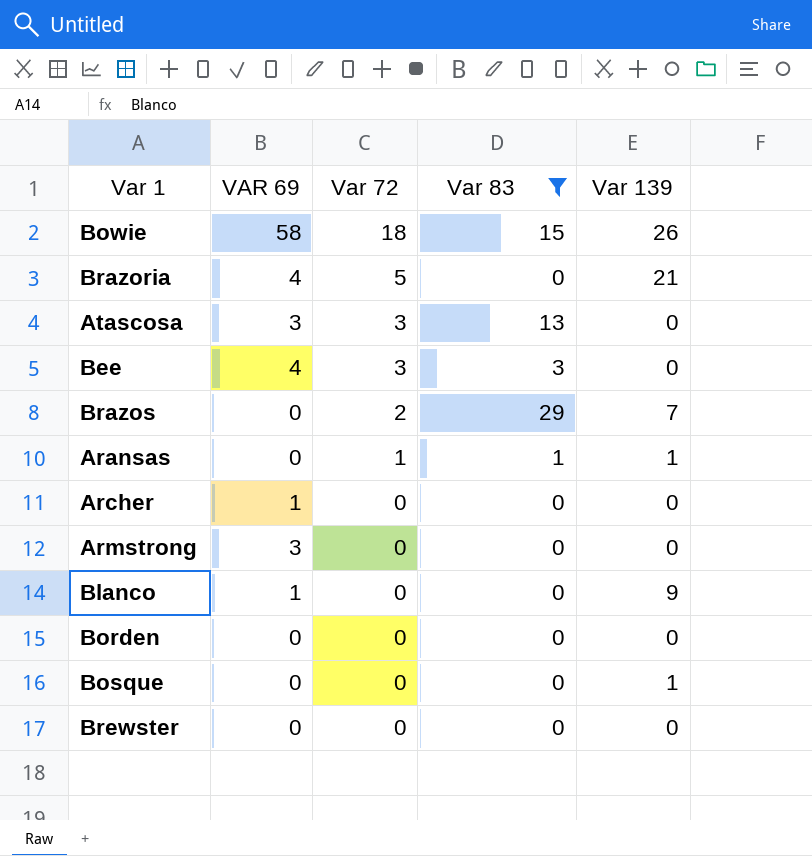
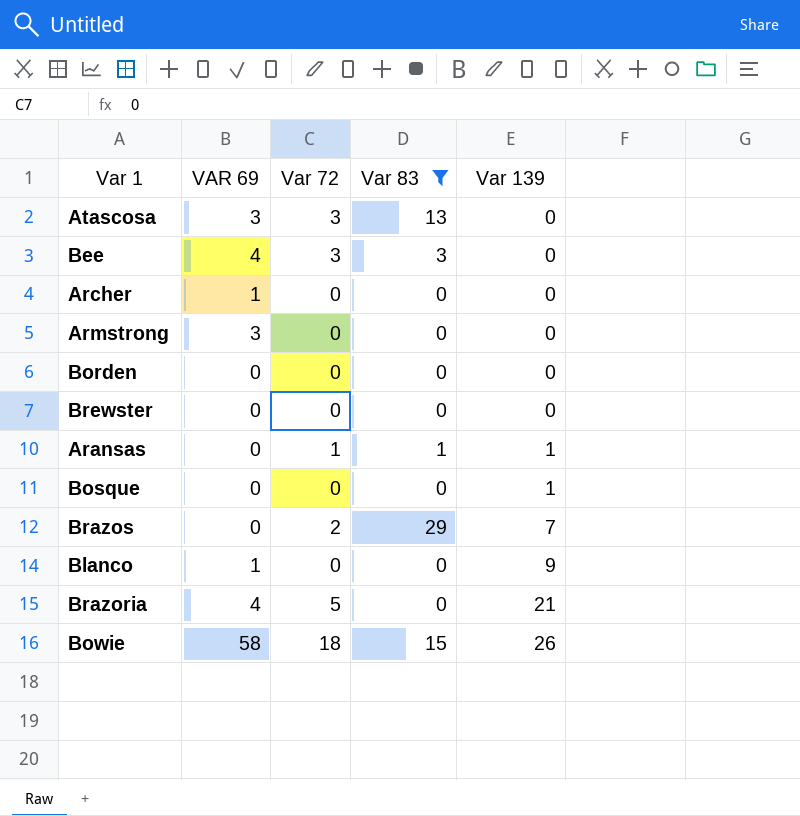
row order: Var 72 descending -> Var 139 ascending

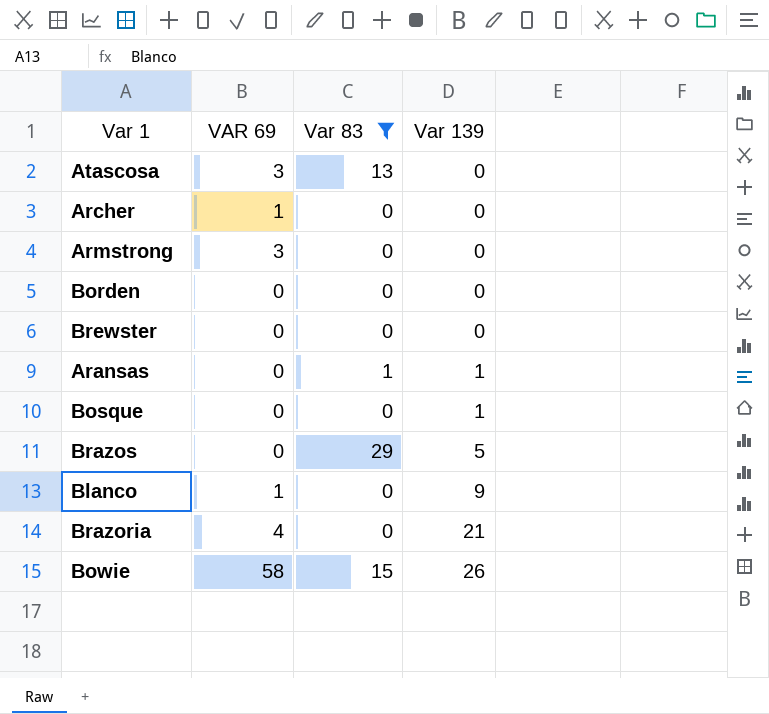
column Var 72 | position: 3 -> none
row Bee: 4 | 3 | 3 | 0 -> none
Brazos | Var 139: 7 -> 5

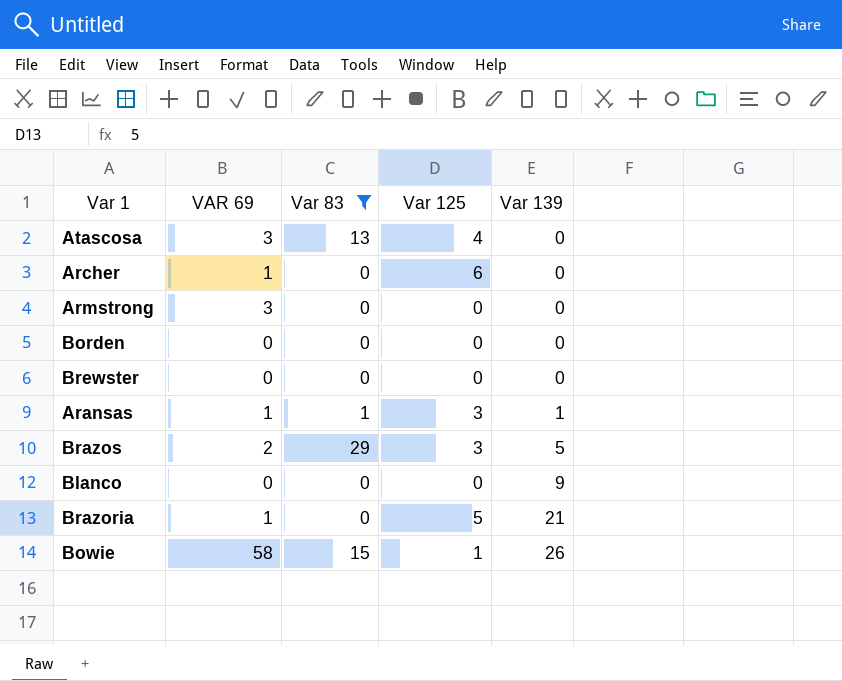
column Var 125 | position: none -> 4
row Bosque: 0 | 0 | 1 -> none
Aransas | VAR 69: 0 -> 1
Brazos | VAR 69: 0 -> 2
Blanco | VAR 69: 1 -> 0
Brazoria | VAR 69: 4 -> 1

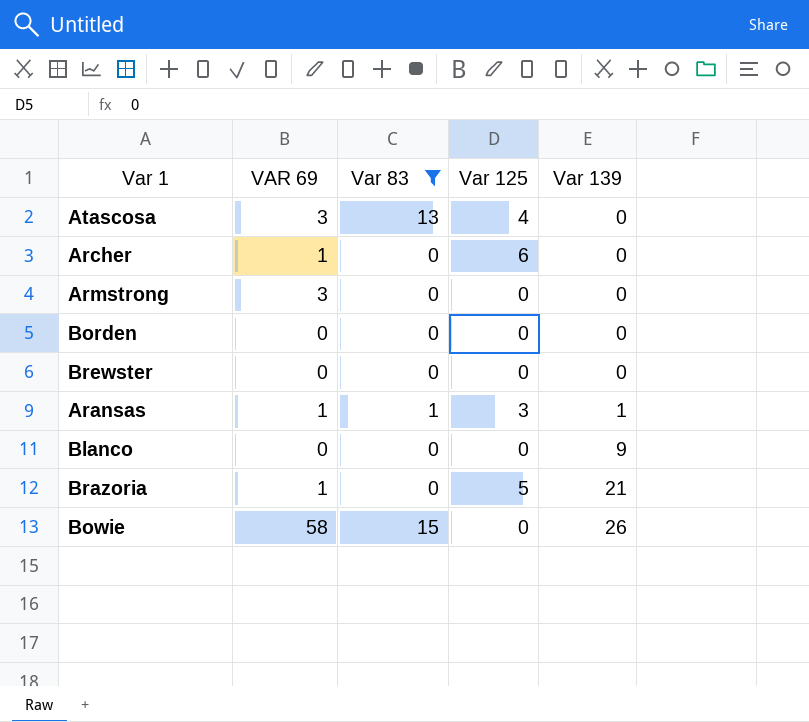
row Brazos: 2 | 29 | 3 | 5 -> none
Bowie | Var 125: 1 -> 0

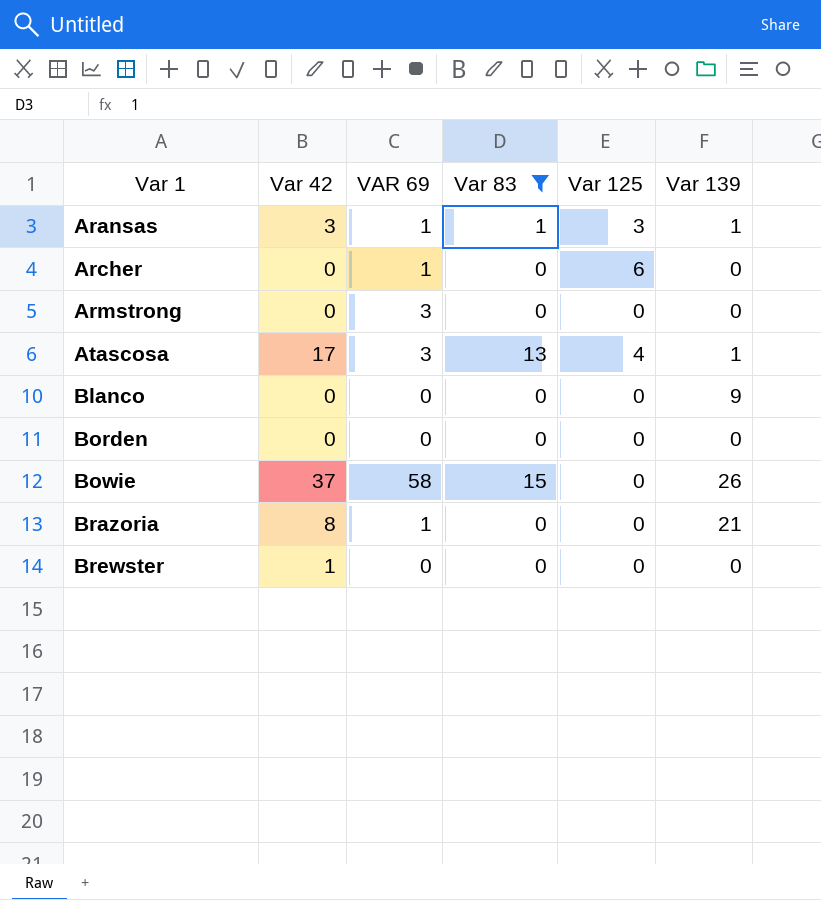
row order: Var 139 ascending -> Var 1 ascending
column Var 42 | position: none -> 2
Atascosa | Var 139: 0 -> 1
Brazoria | Var 125: 5 -> 0

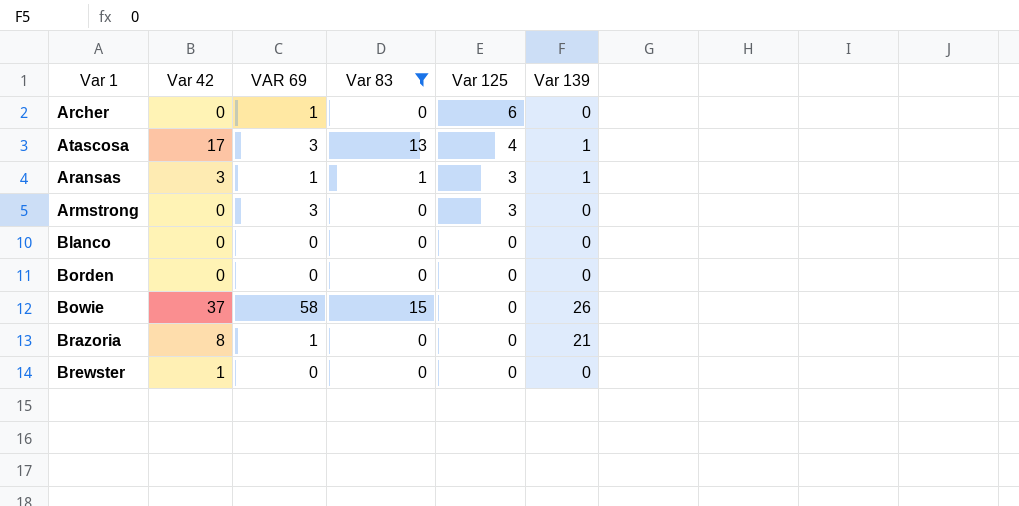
row order: Var 1 ascending -> Var 125 descending
Armstrong | Var 125: 0 -> 3
Blanco | Var 139: 9 -> 0

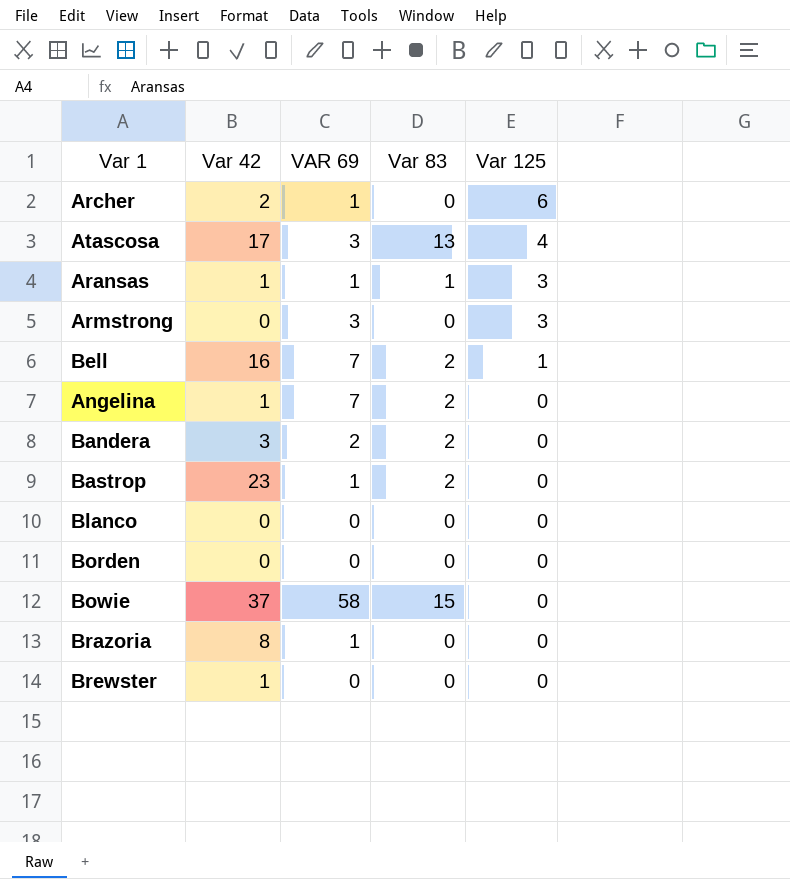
filter: Var 83 != 2 -> none
column Var 139 | position: 6 -> none
Archer | Var 42: 0 -> 2
Aransas | Var 42: 3 -> 1

